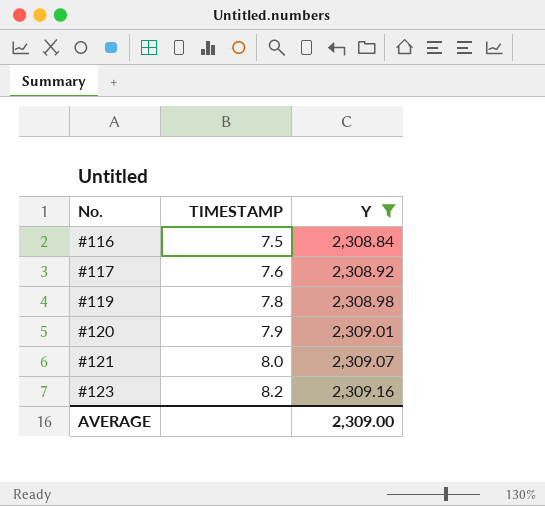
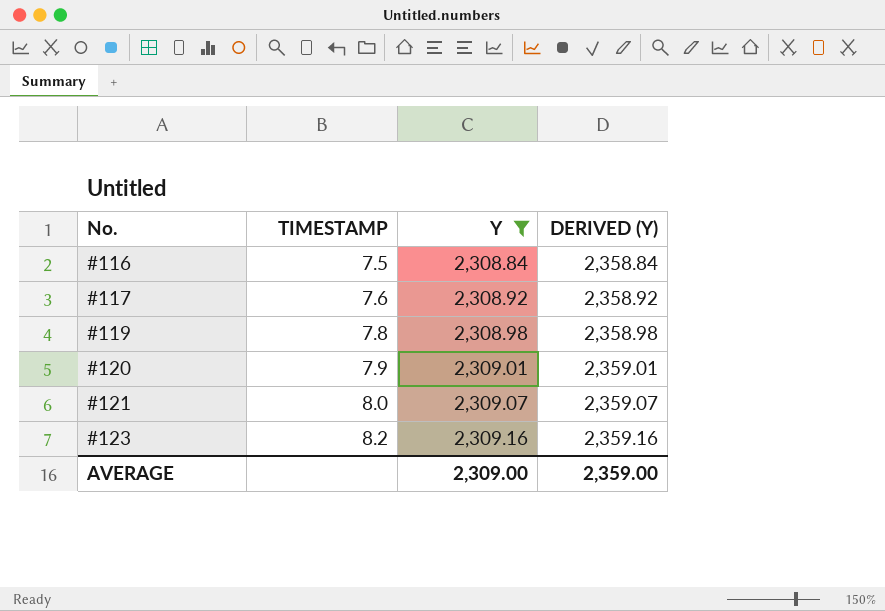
column DERIVED (Y) | formula: none -> [Y] + 50

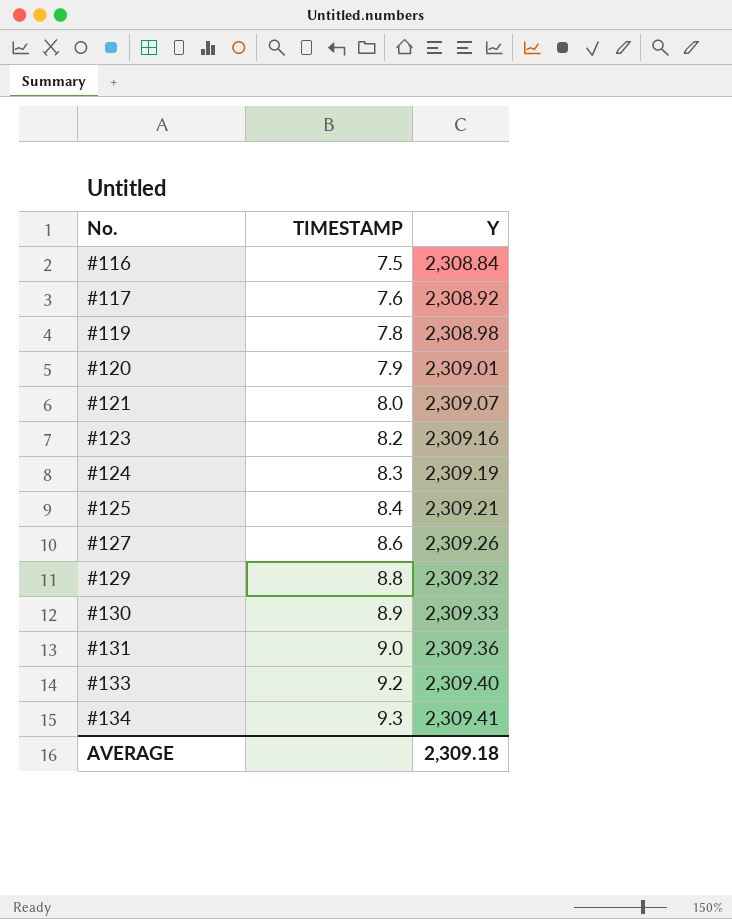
filter: Y <= 2,309.16 -> none
column DERIVED (Y) | formula: [Y] + 50 -> none
AVERAGE | Y: 2,309.00 -> 2,309.18

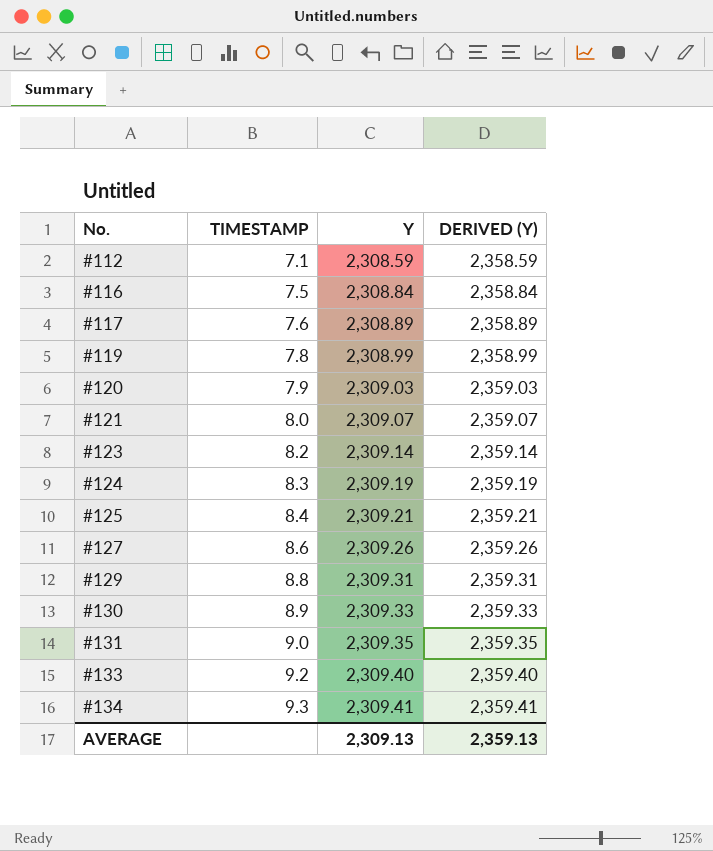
column DERIVED (Y) | formula: none -> [Y] + 50
row #112: none -> 7.1 | 2,308.59 | 2,358.59
#117 | Y: 2,308.92 -> 2,308.89
#119 | Y: 2,308.98 -> 2,308.99
#120 | Y: 2,309.01 -> 2,309.03
#123 | Y: 2,309.16 -> 2,309.14
#129 | Y: 2,309.32 -> 2,309.31
#131 | Y: 2,309.36 -> 2,309.35
AVERAGE | Y: 2,309.18 -> 2,309.13

